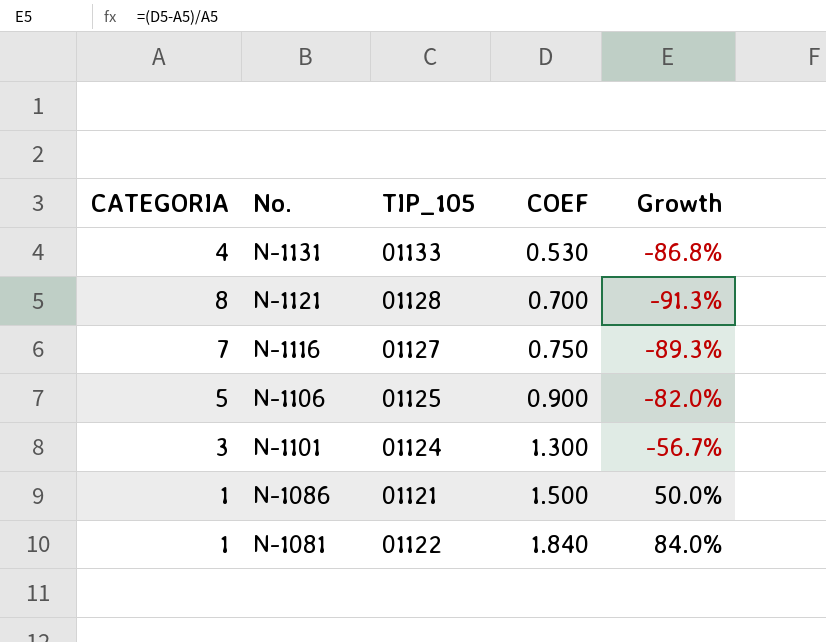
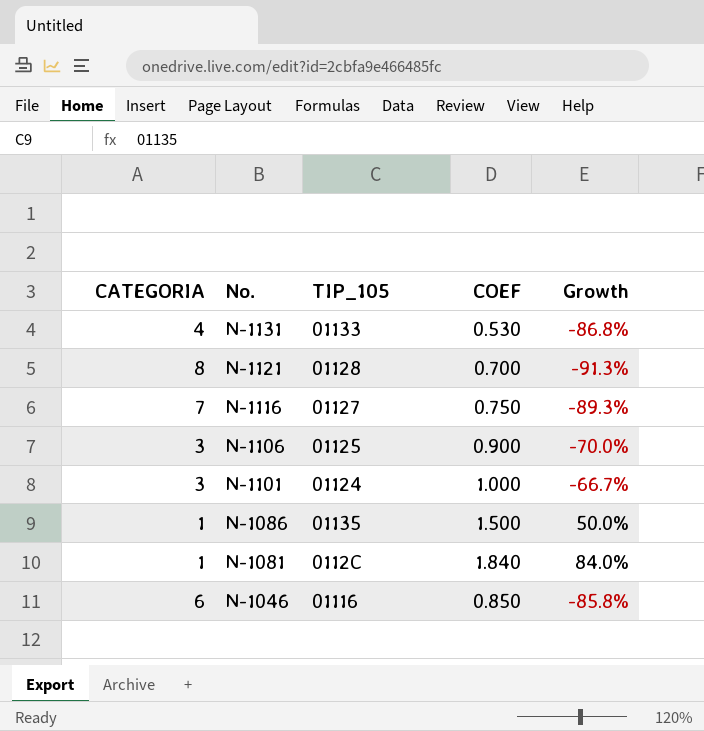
N-1106 | CATEGORIA: 5 -> 3
N-1106 | Growth: -82.0% -> -70.0%
N-1101 | COEF: 1.300 -> 1.000
N-1101 | Growth: -56.7% -> -66.7%
N-1086 | TIP_105: 01121 -> 01135
N-1081 | TIP_105: 01122 -> 0112C
row N-1046: none -> 6 | 01116 | 0.850 | -85.8%

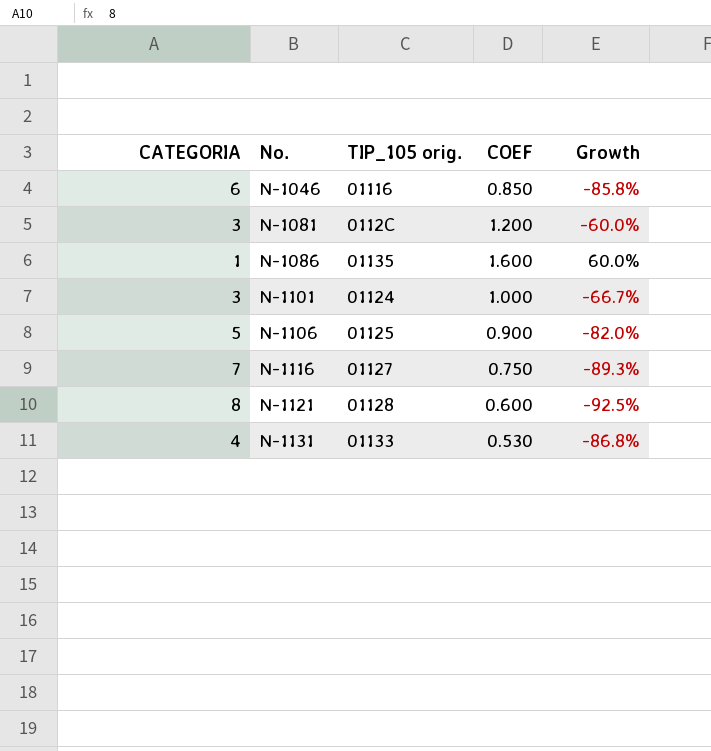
row order: No. descending -> No. ascending
column name: TIP_105 -> TIP_105 orig.
N-1081 | CATEGORIA: 1 -> 3
N-1081 | COEF: 1.840 -> 1.200
N-1081 | Growth: 84.0% -> -60.0%
N-1086 | COEF: 1.500 -> 1.600
N-1086 | Growth: 50.0% -> 60.0%
N-1106 | CATEGORIA: 3 -> 5
N-1106 | Growth: -70.0% -> -82.0%
N-1121 | COEF: 0.700 -> 0.600
N-1121 | Growth: -91.3% -> -92.5%

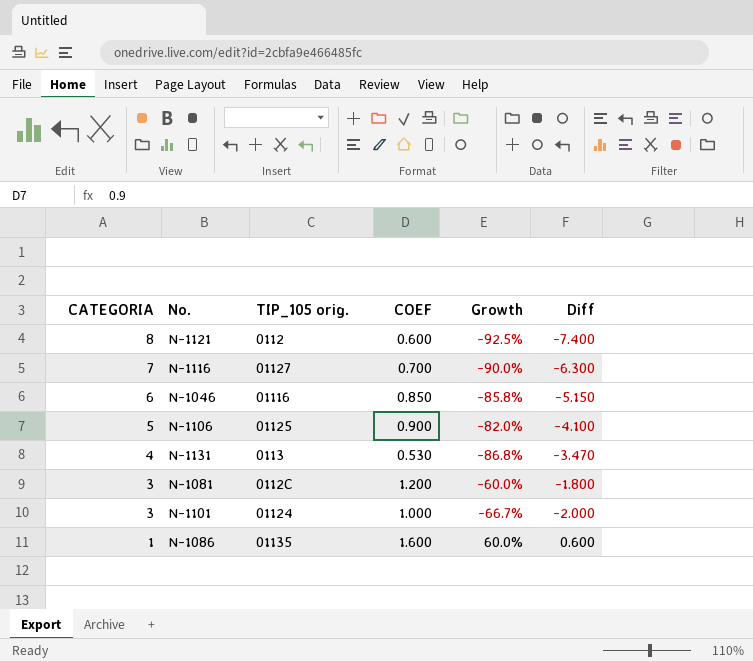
row order: No. ascending -> CATEGORIA descending
column Diff | formula: none -> [COEF] - [CATEGORIA]
N-1121 | TIP_105 orig.: 01128 -> 0112
N-1116 | COEF: 0.750 -> 0.700
N-1116 | Growth: -89.3% -> -90.0%
N-1131 | TIP_105 orig.: 01133 -> 0113

